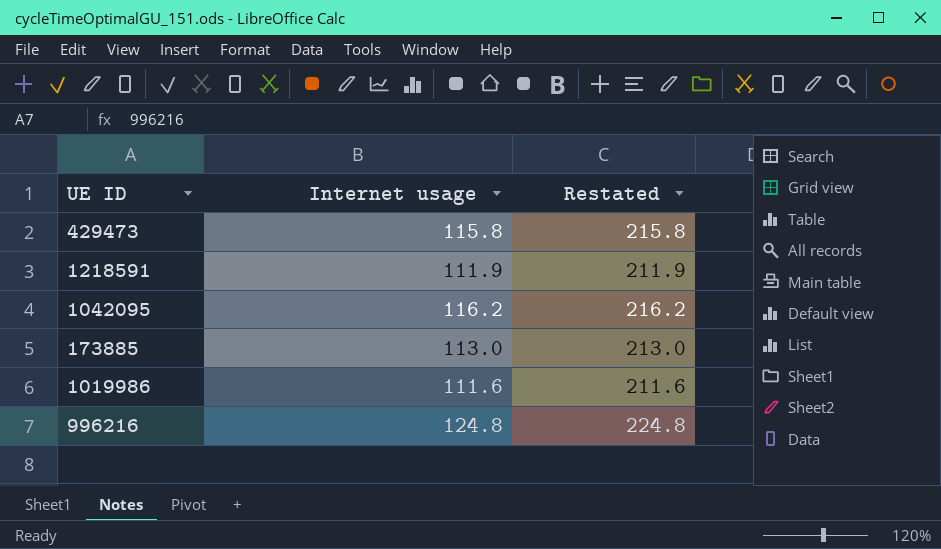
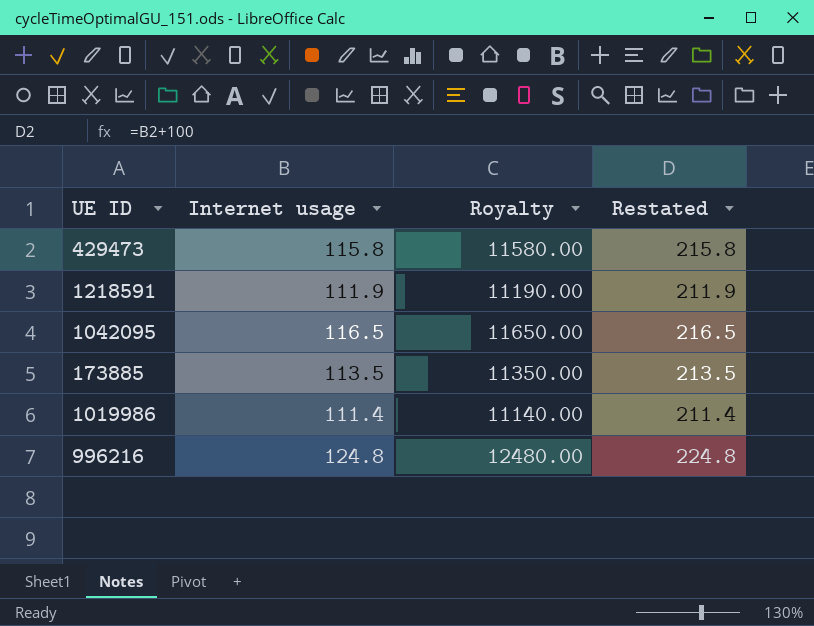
column Royalty | formula: none -> [Internet usage] * 100
1042095 | Internet usage: 116.2 -> 116.5
1042095 | Restated: 216.2 -> 216.5
173885 | Internet usage: 113.0 -> 113.5
173885 | Restated: 213.0 -> 213.5
1019986 | Internet usage: 111.6 -> 111.4
1019986 | Restated: 211.6 -> 211.4

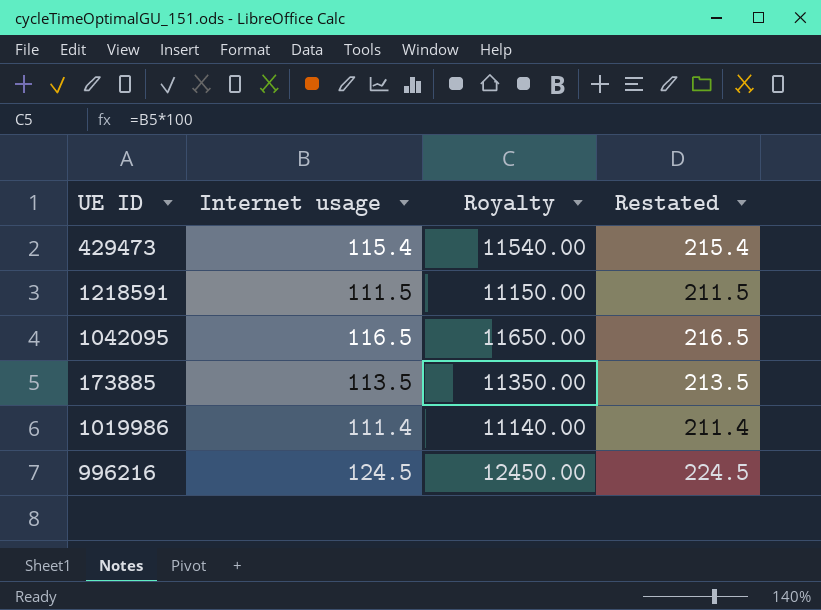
429473 | Internet usage: 115.8 -> 115.4
429473 | Royalty: 11580.00 -> 11540.00
429473 | Restated: 215.8 -> 215.4
1218591 | Internet usage: 111.9 -> 111.5
1218591 | Royalty: 11190.00 -> 11150.00
1218591 | Restated: 211.9 -> 211.5
996216 | Internet usage: 124.8 -> 124.5
996216 | Royalty: 12480.00 -> 12450.00
996216 | Restated: 224.8 -> 224.5

